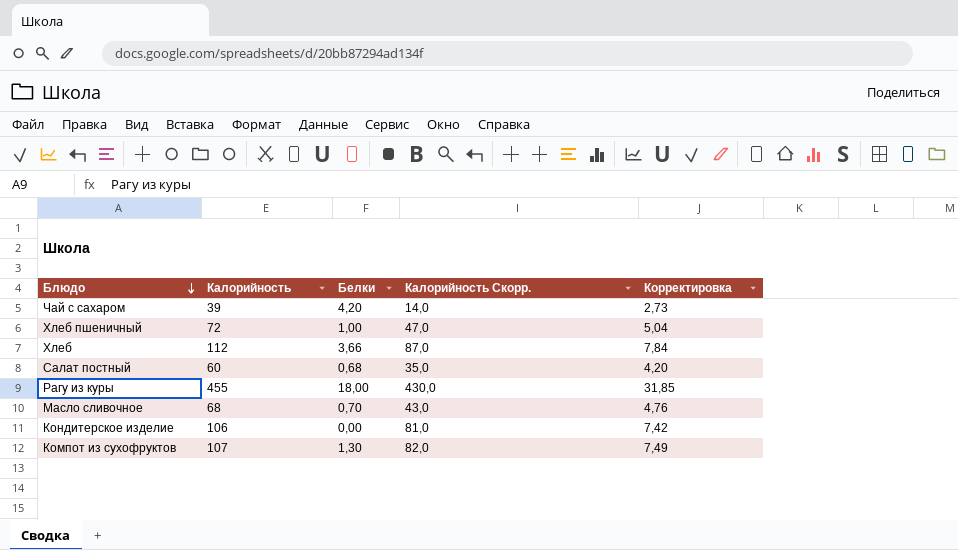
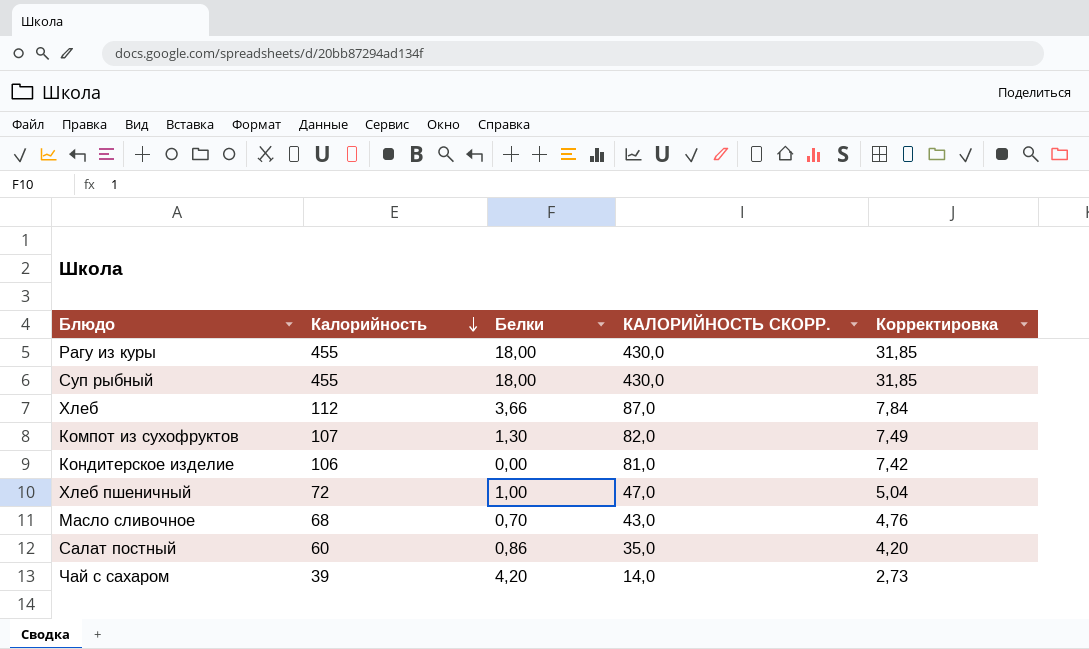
row order: Блюдо descending -> Калорийность descending
column name: Калорийность Скорр. -> КАЛОРИЙНОСТЬ СКОРР.
row Суп рыбный: none -> 455 | 18,00 | 430,0 | 31,85
Салат постный | Белки: 0,68 -> 0,86

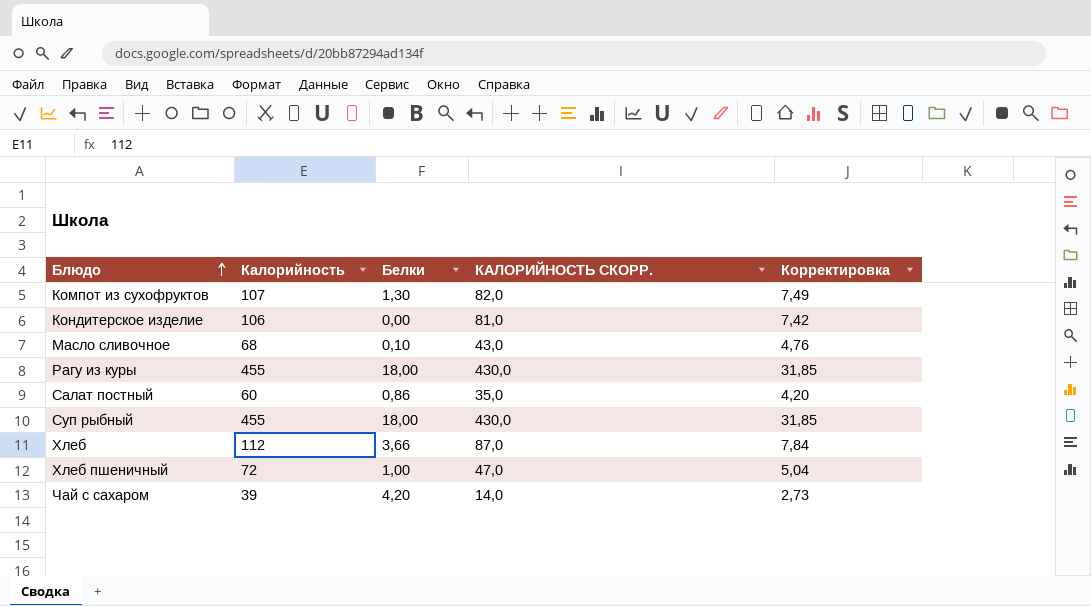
row order: Калорийность descending -> Блюдо ascending
Масло сливочное | Белки: 0,70 -> 0,10

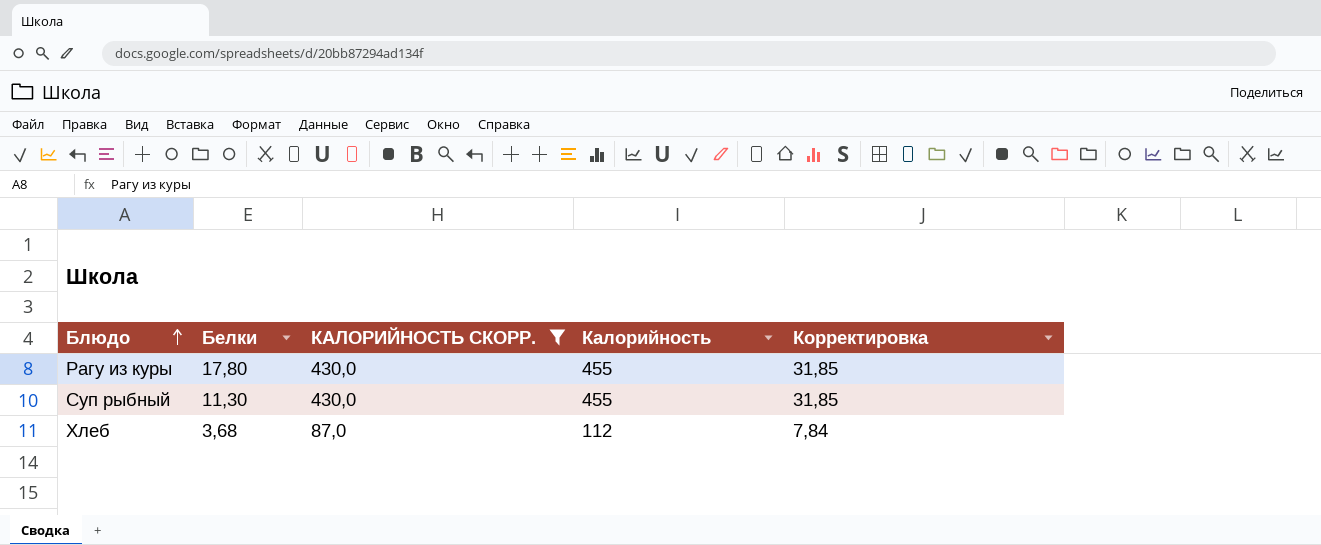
filter: none -> КАЛОРИЙНОСТЬ СКОРР. >= 87,0
column Калорийность | position: 2 -> 4
Рагу из куры | Белки: 18,00 -> 17,80
Суп рыбный | Белки: 18,00 -> 11,30
Хлеб | Белки: 3,66 -> 3,68

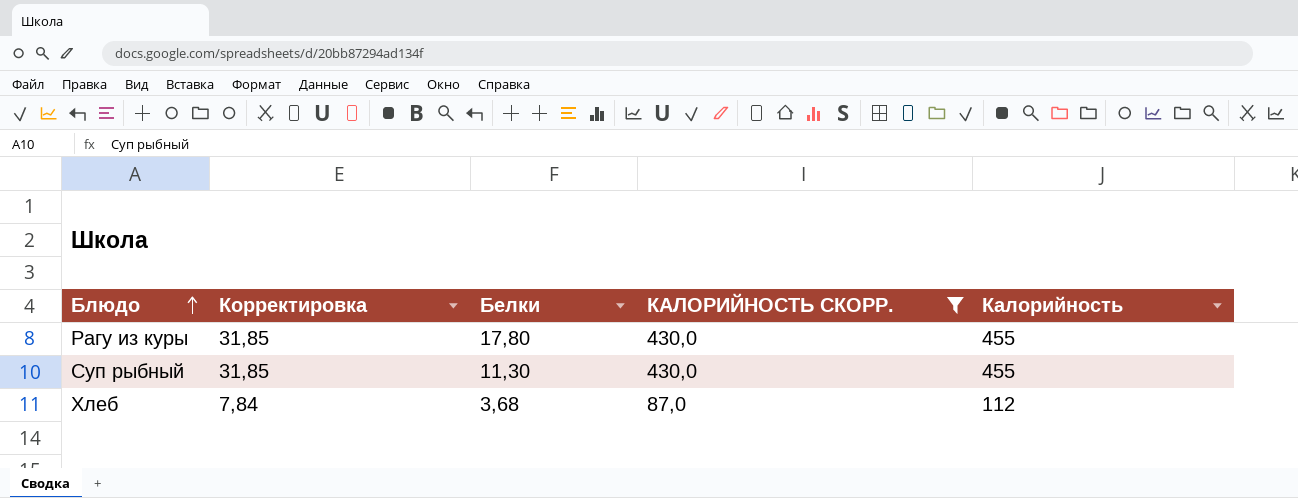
column Корректировка | position: 5 -> 2

